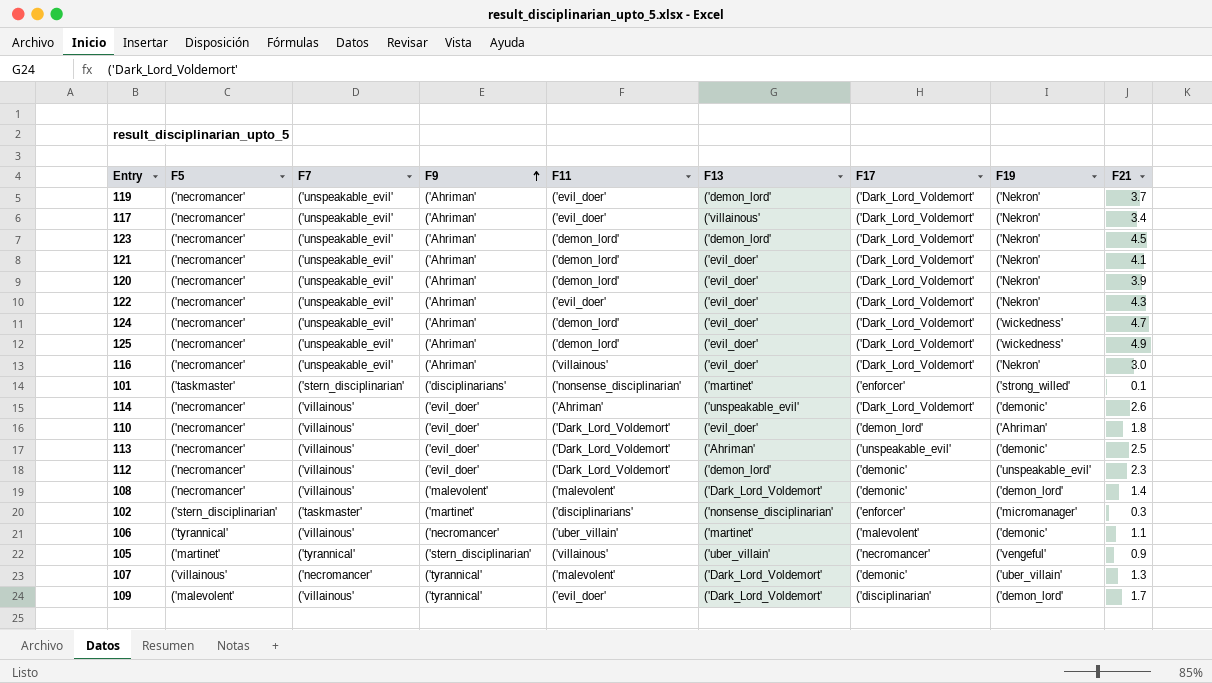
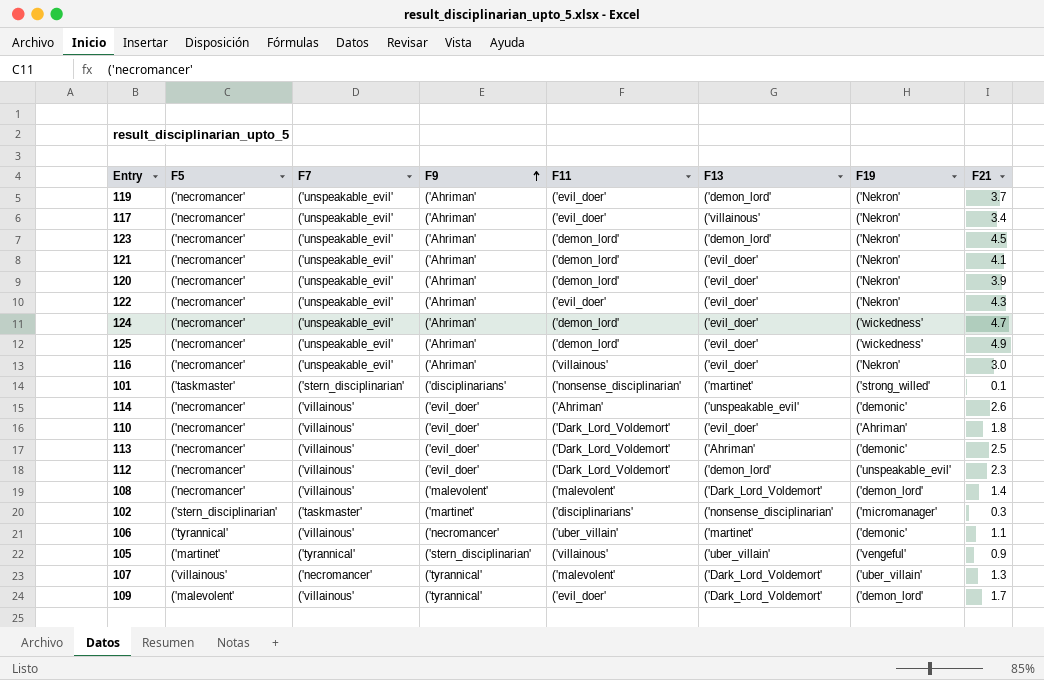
column F17 | position: 7 -> none

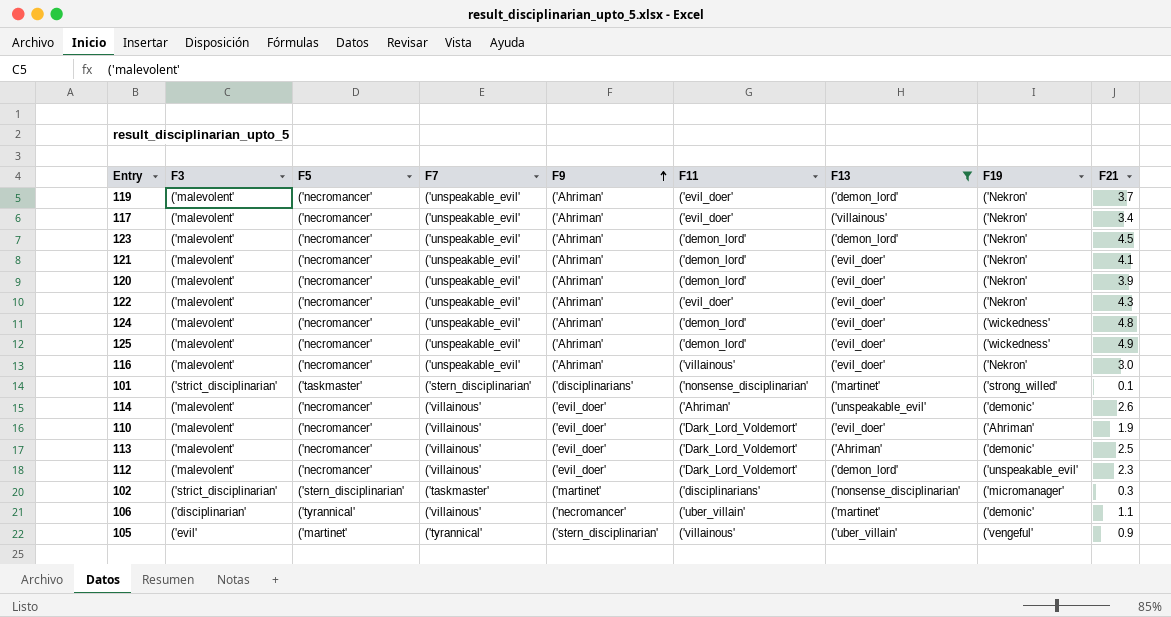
filter: none -> F13 != ('Dark_Lord_Voldemort'
column F3 | position: none -> 2
124 | F21: 4.7 -> 4.8
110 | F21: 1.8 -> 1.9

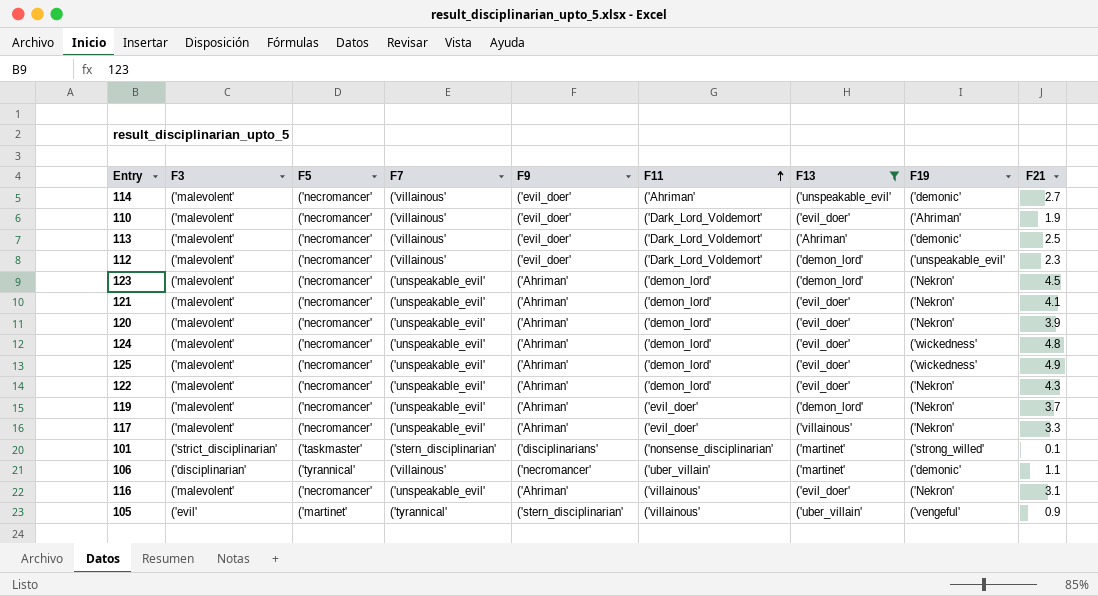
row order: F9 ascending -> F11 ascending
row 102: ('strict_disciplinarian' | ('stern_disciplinarian' | ('taskmaster' | ('martinet' | ('disciplinarians' | ('nonsense_disciplinarian' | ('micromanager' | 0.3 -> none
114 | F21: 2.6 -> 2.7
122 | F11: ('evil_doer' -> ('demon_lord'
117 | F21: 3.4 -> 3.3
116 | F21: 3.0 -> 3.1

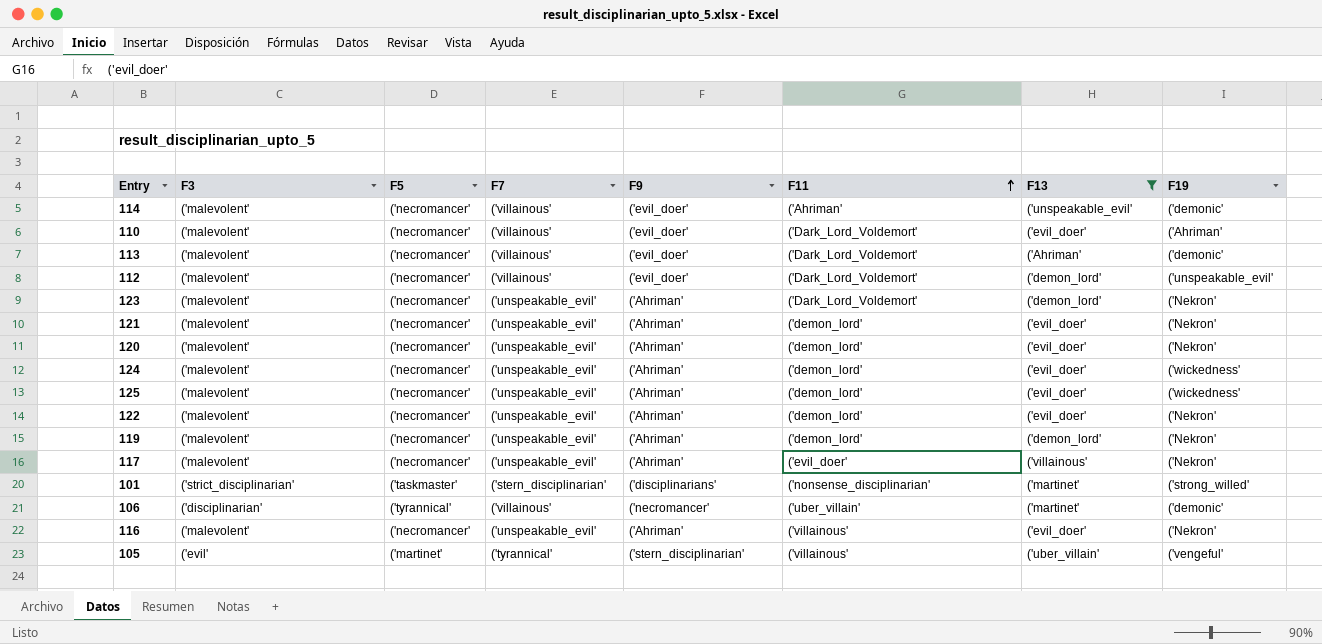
column F21 | position: 9 -> none
123 | F11: ('demon_lord' -> ('Dark_Lord_Voldemort'
119 | F11: ('evil_doer' -> ('demon_lord'

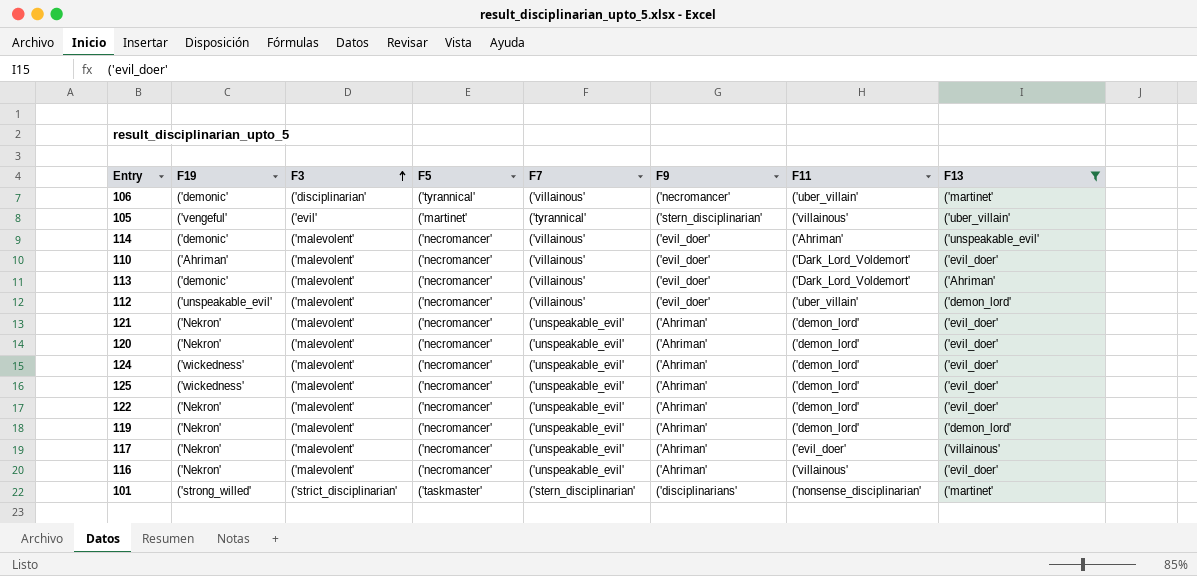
row order: F11 ascending -> F3 ascending
column F19 | position: 8 -> 2
row 123: ('malevolent' | ('necromancer' | ('unspeakable_evil' | ('Ahriman' | ('Dark_Lord_Voldemort' | ('demon_lord' | ('Nekron' -> none
112 | F11: ('Dark_Lord_Voldemort' -> ('uber_villain'

